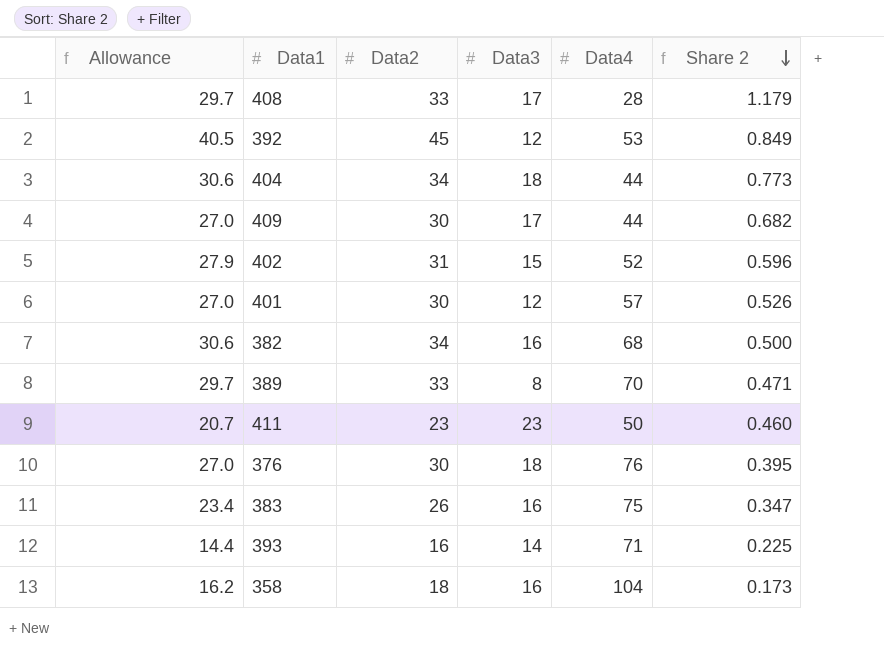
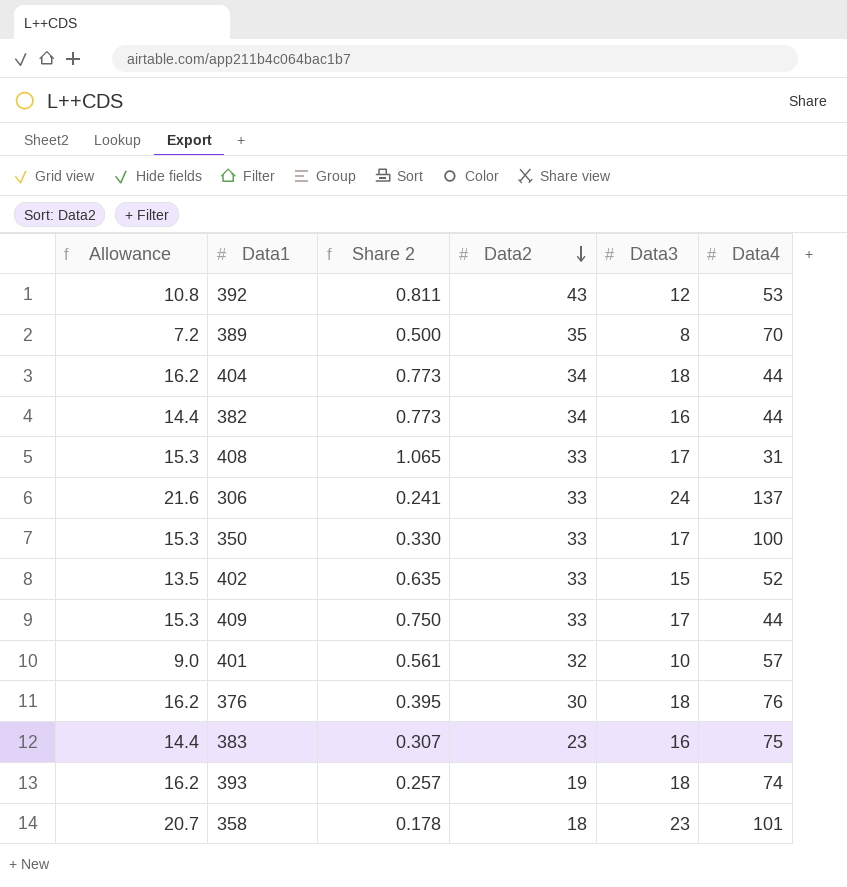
row order: Share 2 descending -> Data2 descending
column Allowance | formula: [Data2] * 0.9 -> [Data3] * 0.9
column Share 2 | position: 6 -> 3
row 411: 20.7 | 23 | 23 | 50 | 0.460 -> none
392 | Share 2: 0.849 -> 0.811
392 | Data2: 45 -> 43
389 | Share 2: 0.471 -> 0.500
389 | Data2: 33 -> 35
382 | Share 2: 0.500 -> 0.773
382 | Data4: 68 -> 44
408 | Share 2: 1.179 -> 1.065
408 | Data4: 28 -> 31
row 306: none -> 21.6 | 0.241 | 33 | 24 | 137
row 350: none -> 15.3 | 0.330 | 33 | 17 | 100
402 | Share 2: 0.596 -> 0.635
402 | Data2: 31 -> 33
409 | Share 2: 0.682 -> 0.750
409 | Data2: 30 -> 33
401 | Share 2: 0.526 -> 0.561
401 | Data2: 30 -> 32
401 | Data3: 12 -> 10
383 | Share 2: 0.347 -> 0.307
383 | Data2: 26 -> 23
393 | Share 2: 0.225 -> 0.257
393 | Data2: 16 -> 19
393 | Data3: 14 -> 18
393 | Data4: 71 -> 74
358 | Share 2: 0.173 -> 0.178
358 | Data3: 16 -> 23
358 | Data4: 104 -> 101

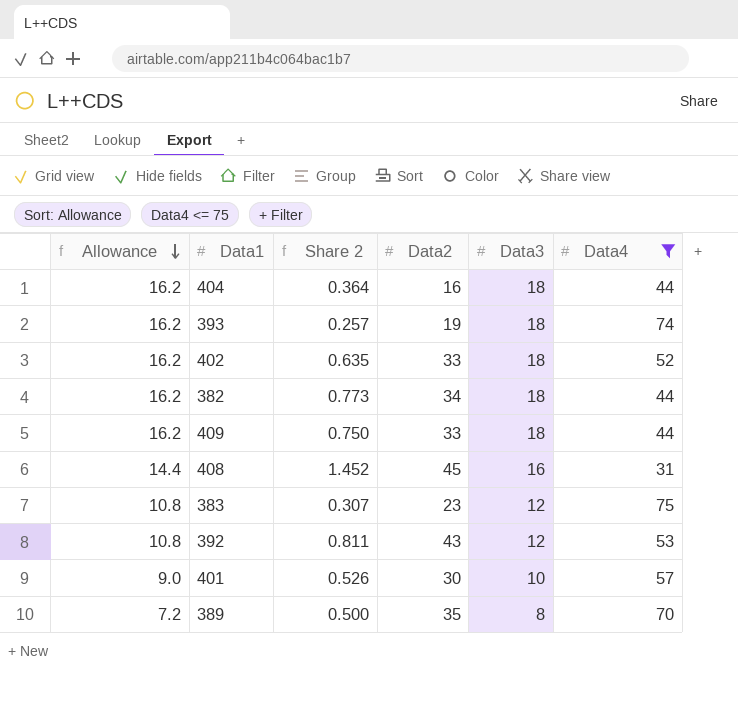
filter: none -> Data4 <= 75
row order: Data2 descending -> Allowance descending
404 | Share 2: 0.773 -> 0.364
404 | Data2: 34 -> 16
402 | Allowance: 13.5 -> 16.2
402 | Data3: 15 -> 18
382 | Allowance: 14.4 -> 16.2
382 | Data3: 16 -> 18
409 | Allowance: 15.3 -> 16.2
409 | Data3: 17 -> 18
408 | Allowance: 15.3 -> 14.4
408 | Share 2: 1.065 -> 1.452
408 | Data2: 33 -> 45
408 | Data3: 17 -> 16
383 | Allowance: 14.4 -> 10.8
383 | Data3: 16 -> 12
401 | Share 2: 0.561 -> 0.526
401 | Data2: 32 -> 30

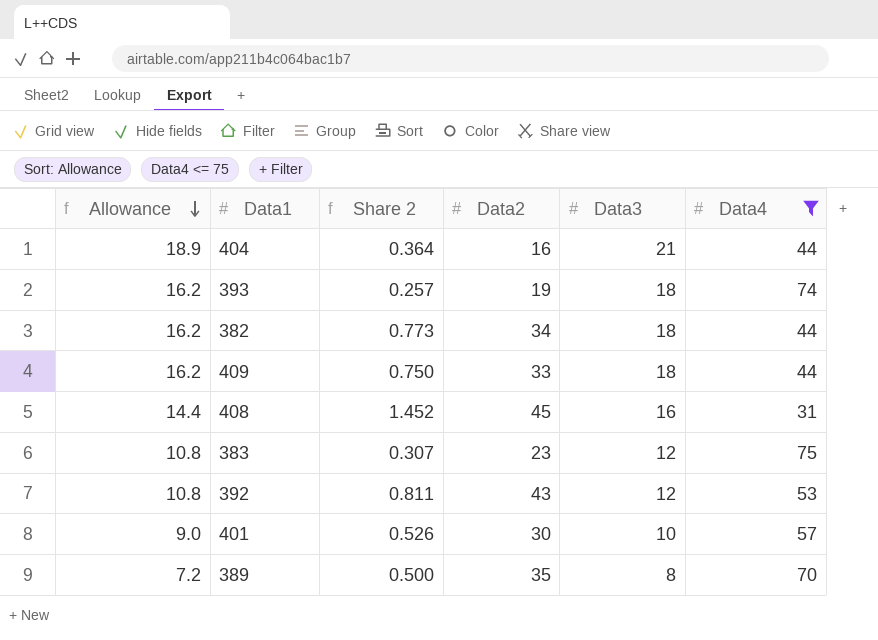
row 402: 16.2 | 0.635 | 33 | 18 | 52 -> none
404 | Allowance: 16.2 -> 18.9
404 | Data3: 18 -> 21

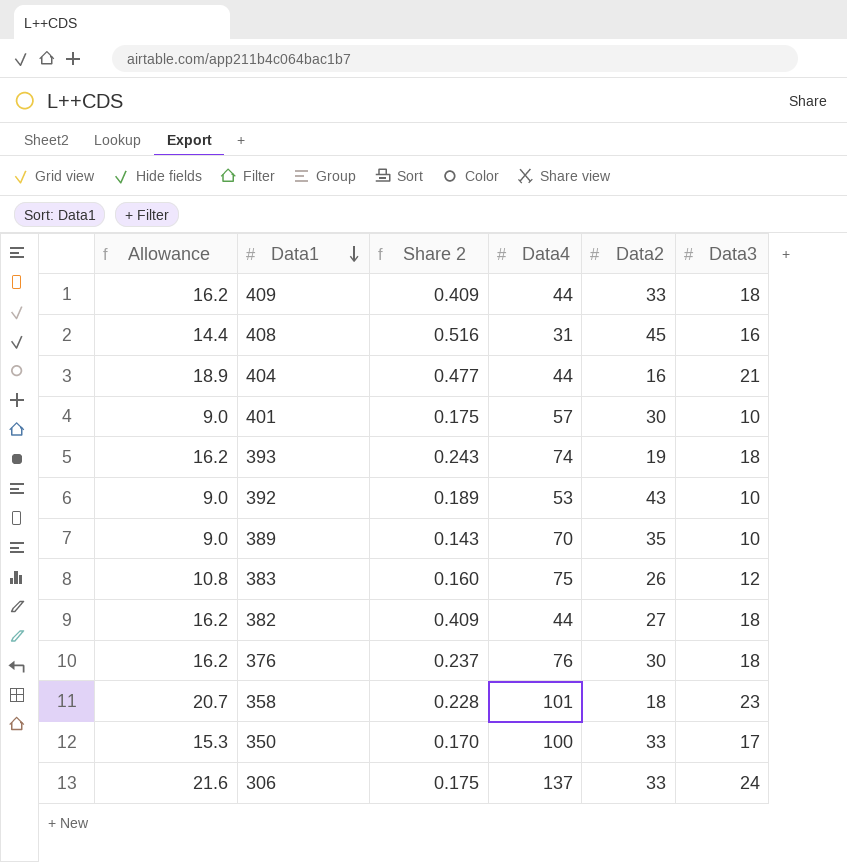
filter: Data4 <= 75 -> none
row order: Allowance descending -> Data1 descending
column Share 2 | formula: [Data2] / [Data4] -> [Data3] / [Data4]
column Data4 | position: 6 -> 4
392 | Allowance: 10.8 -> 9.0
392 | Data3: 12 -> 10
389 | Allowance: 7.2 -> 9.0
389 | Data3: 8 -> 10
383 | Data2: 23 -> 26
382 | Data2: 34 -> 27

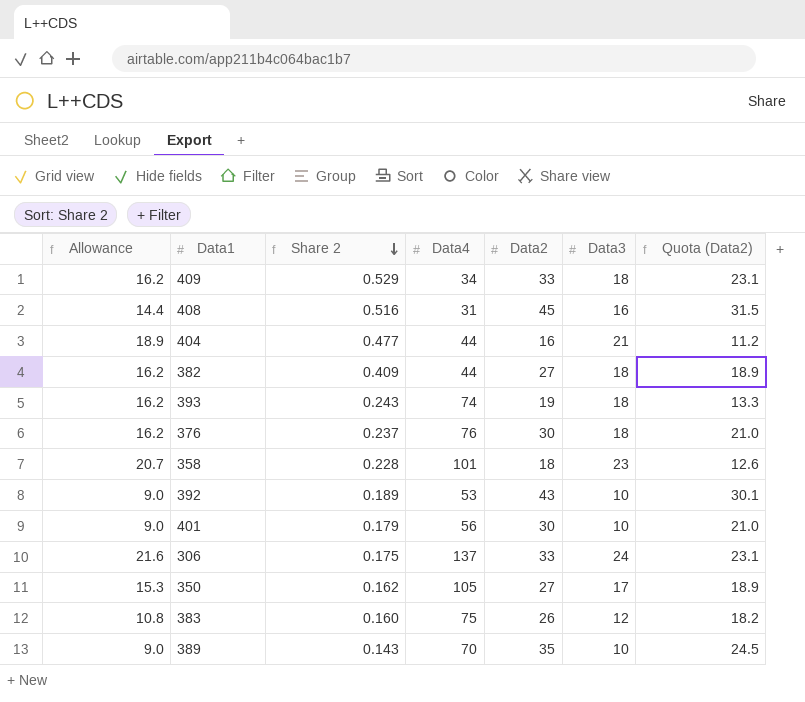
row order: Data1 descending -> Share 2 descending
column Quota (Data2) | formula: none -> [Data2] * 0.7
409 | Share 2: 0.409 -> 0.529
409 | Data4: 44 -> 34
401 | Share 2: 0.175 -> 0.179
401 | Data4: 57 -> 56
350 | Share 2: 0.170 -> 0.162
350 | Data4: 100 -> 105
350 | Data2: 33 -> 27

